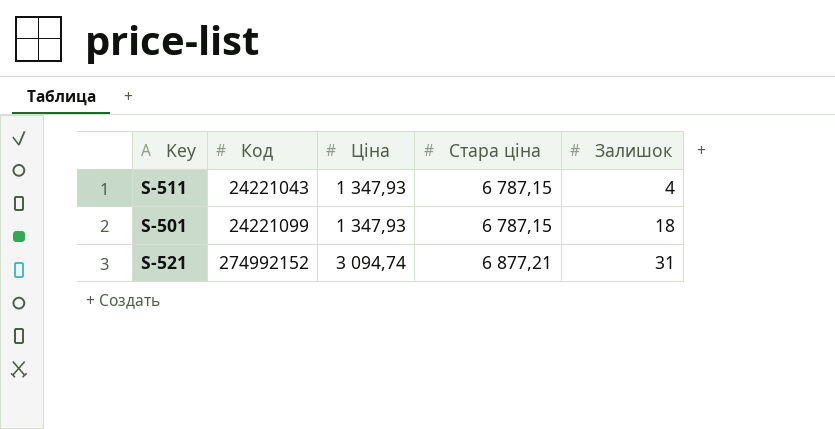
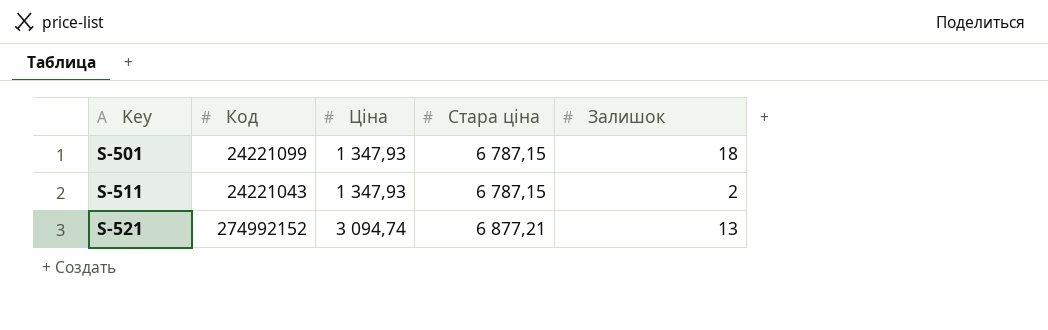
row order: Код ascending -> Key ascending
S-511 | Залишок: 4 -> 2
S-521 | Залишок: 31 -> 13

